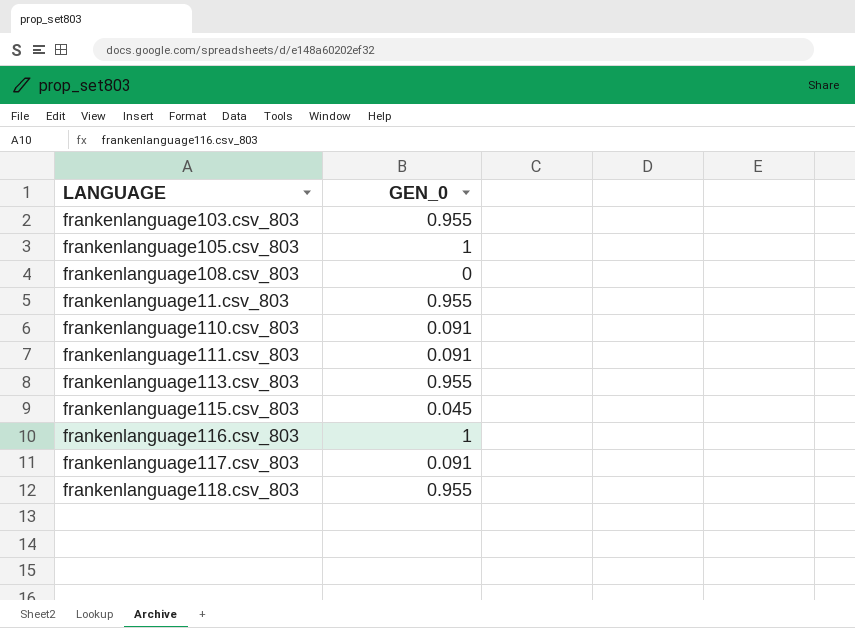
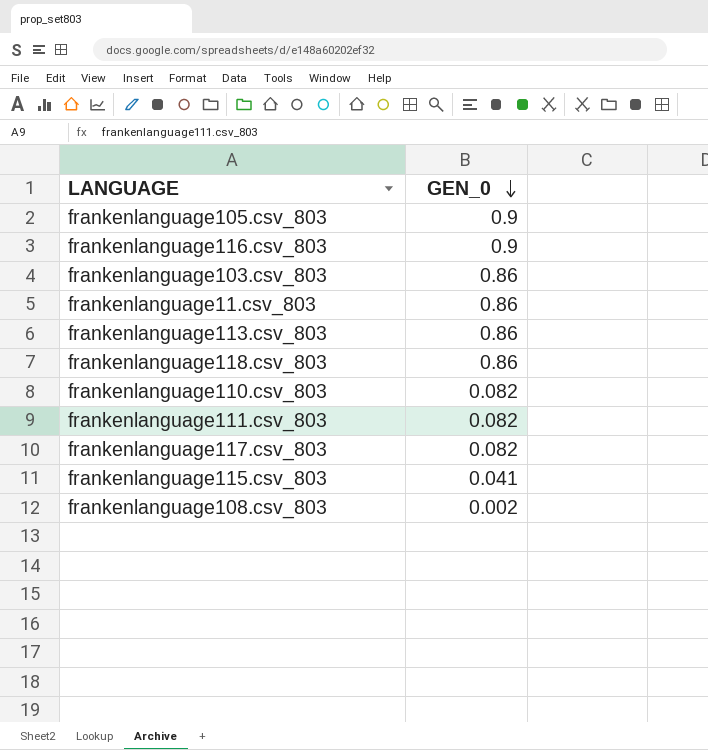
row order: none -> GEN_0 descending
frankenlanguage105.csv_803 | GEN_0: 1 -> 0.9
frankenlanguage116.csv_803 | GEN_0: 1 -> 0.9
frankenlanguage103.csv_803 | GEN_0: 0.955 -> 0.86
frankenlanguage11.csv_803 | GEN_0: 0.955 -> 0.86
frankenlanguage113.csv_803 | GEN_0: 0.955 -> 0.86
frankenlanguage118.csv_803 | GEN_0: 0.955 -> 0.86
frankenlanguage110.csv_803 | GEN_0: 0.091 -> 0.082
frankenlanguage111.csv_803 | GEN_0: 0.091 -> 0.082
frankenlanguage117.csv_803 | GEN_0: 0.091 -> 0.082
frankenlanguage115.csv_803 | GEN_0: 0.045 -> 0.041
frankenlanguage108.csv_803 | GEN_0: 0 -> 0.002

